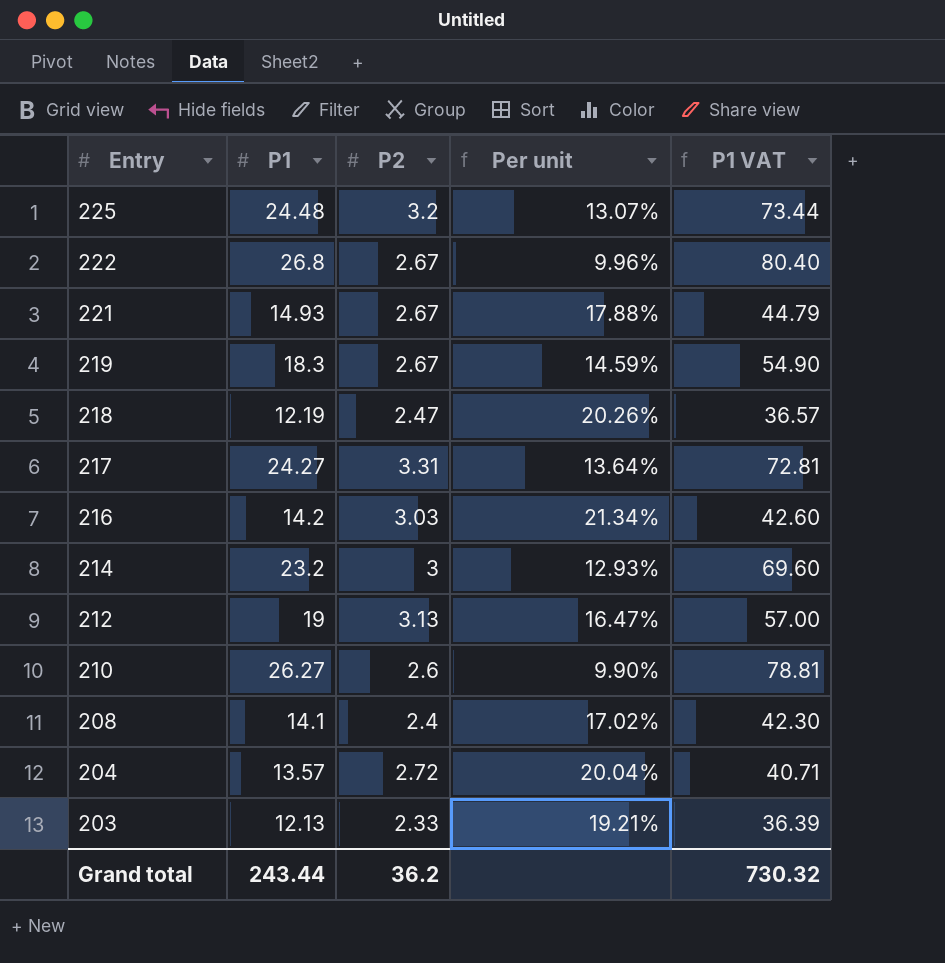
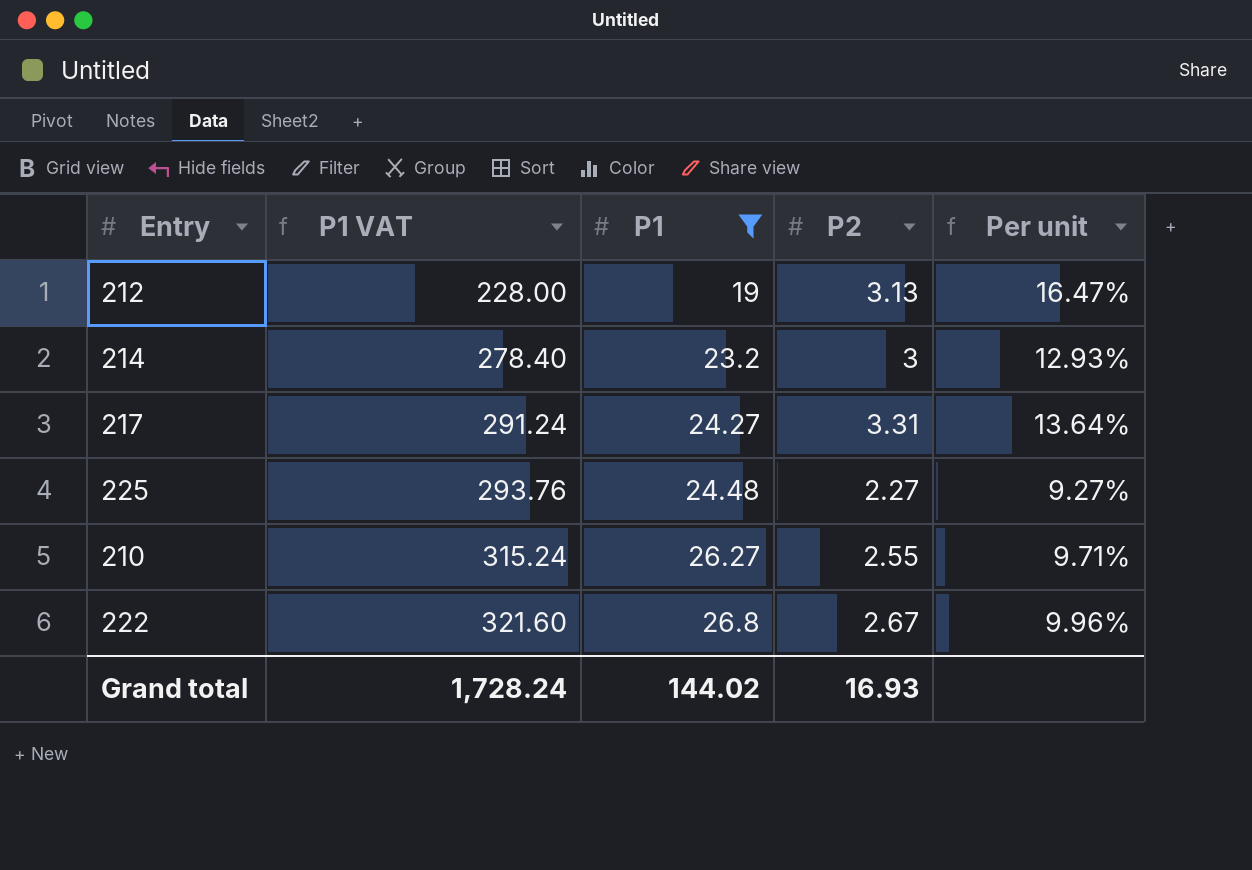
filter: none -> P1 >= 19
row order: Entry descending -> P1 VAT ascending
column P1 VAT | formula: [P1] * 3 -> [P1] * 12
column P1 VAT | position: 5 -> 2
225 | P2: 3.2 -> 2.27
225 | Per unit: 13.07% -> 9.27%
210 | P2: 2.6 -> 2.55
210 | Per unit: 9.90% -> 9.71%
Grand total | P1 VAT: 730.32 -> 1,728.24
Grand total | P1: 243.44 -> 144.02
Grand total | P2: 36.2 -> 16.93

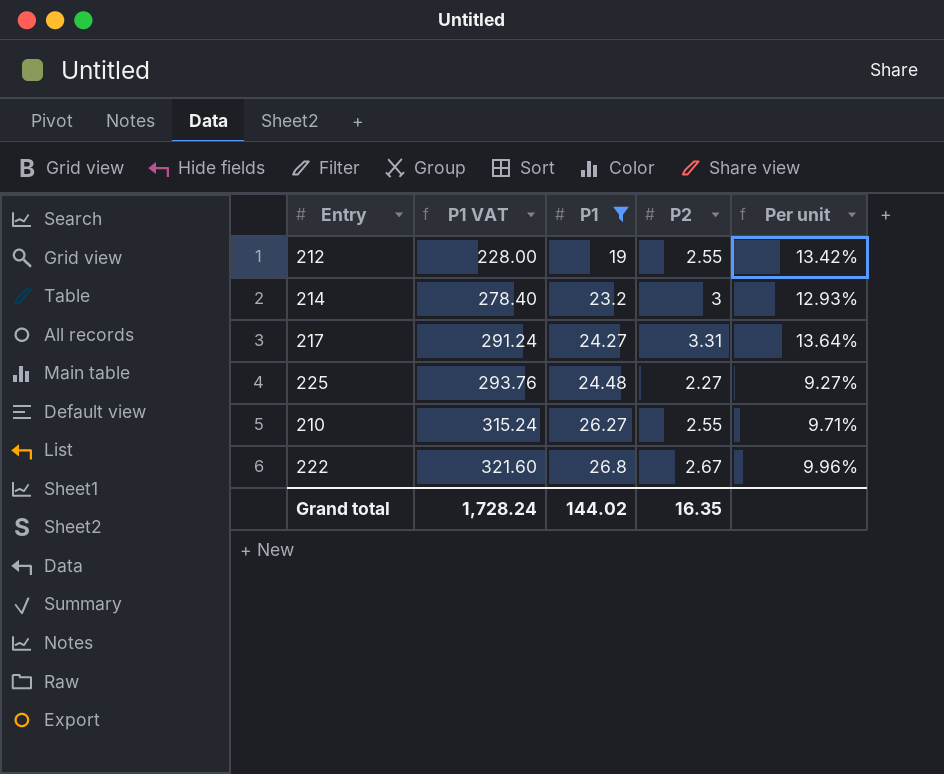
212 | P2: 3.13 -> 2.55
212 | Per unit: 16.47% -> 13.42%
Grand total | P2: 16.93 -> 16.35

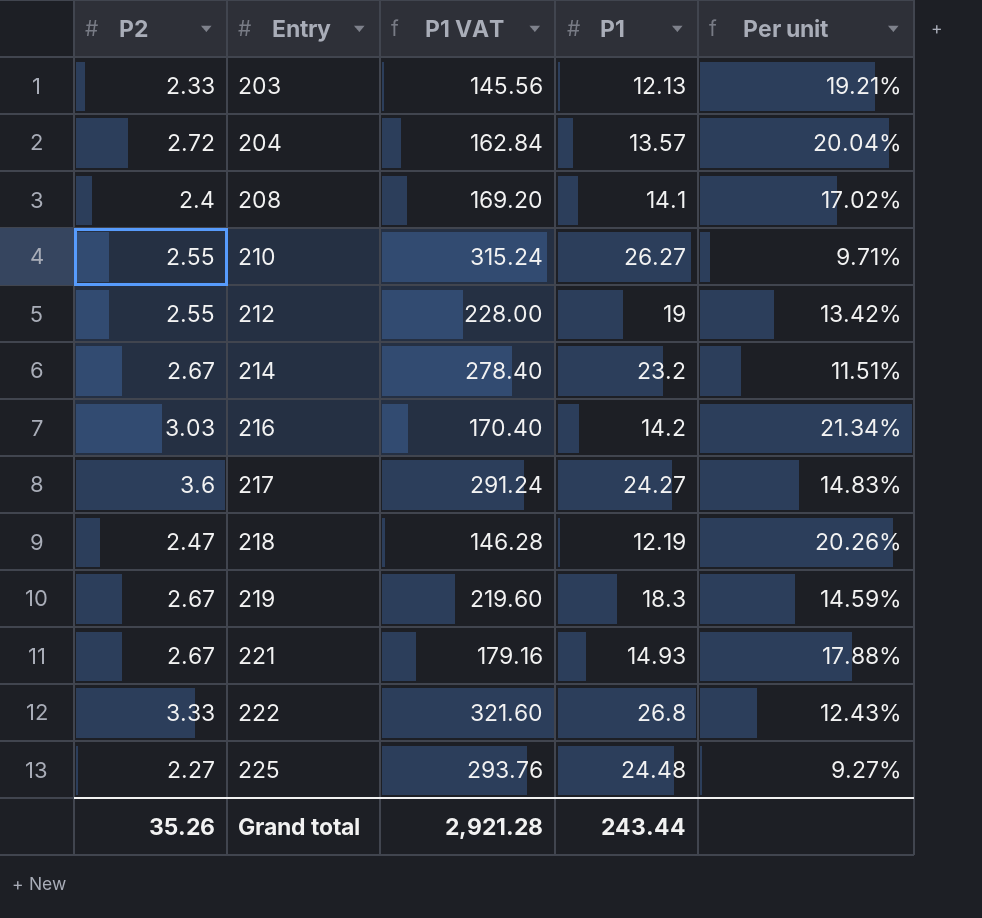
filter: P1 >= 19 -> none
row order: P1 VAT ascending -> Entry ascending
column P2 | position: 4 -> 1
214 | P2: 3 -> 2.67
214 | Per unit: 12.93% -> 11.51%
217 | P2: 3.31 -> 3.6
217 | Per unit: 13.64% -> 14.83%
222 | P2: 2.67 -> 3.33
222 | Per unit: 9.96% -> 12.43%
Grand total | P2: 16.35 -> 35.26
Grand total | P1 VAT: 1,728.24 -> 2,921.28
Grand total | P1: 144.02 -> 243.44

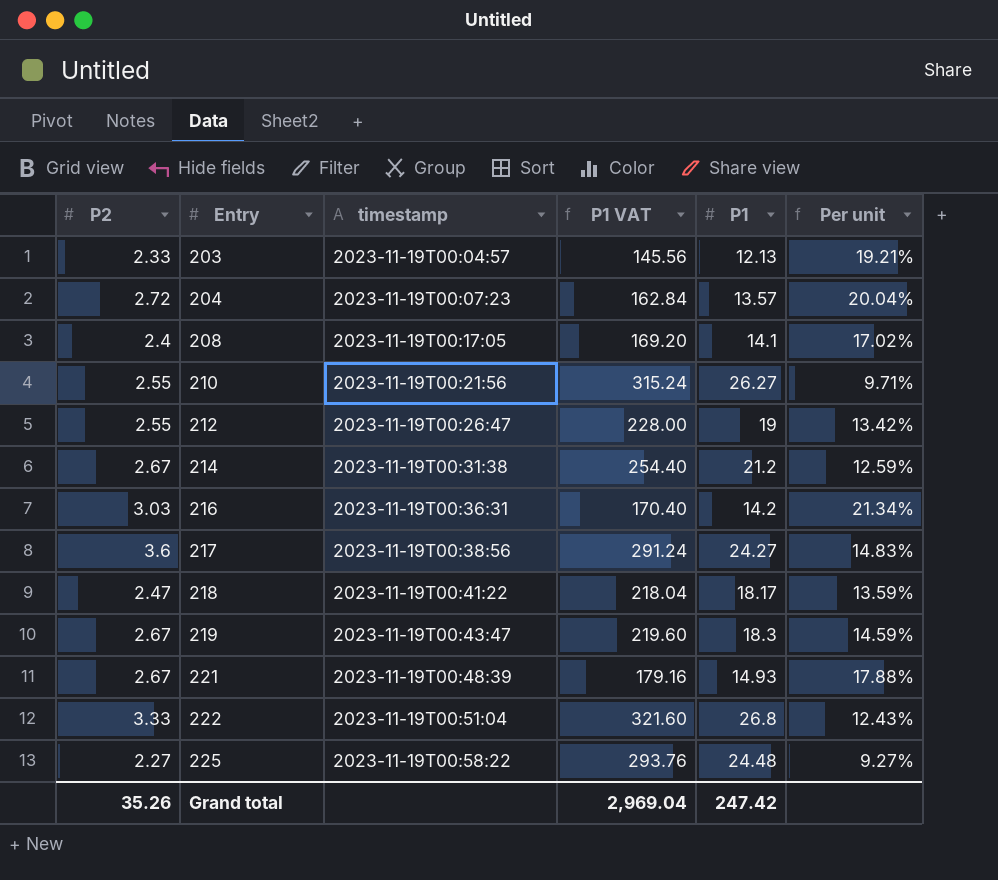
column timestamp | position: none -> 3
214 | P1 VAT: 278.40 -> 254.40
214 | P1: 23.2 -> 21.2
214 | Per unit: 11.51% -> 12.59%
218 | P1 VAT: 146.28 -> 218.04
218 | P1: 12.19 -> 18.17
218 | Per unit: 20.26% -> 13.59%
Grand total | P1 VAT: 2,921.28 -> 2,969.04
Grand total | P1: 243.44 -> 247.42

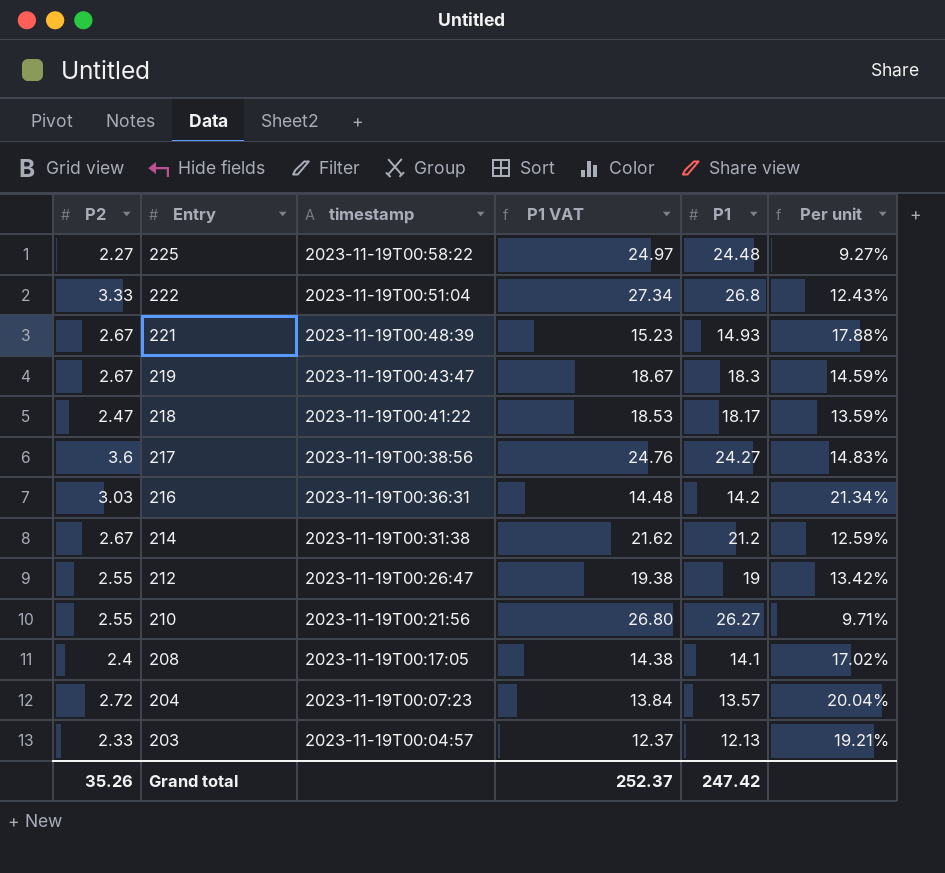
row order: Entry ascending -> Entry descending
column P1 VAT | formula: [P1] * 12 -> [P1] * 1.02
Grand total | P1 VAT: 2,969.04 -> 252.37

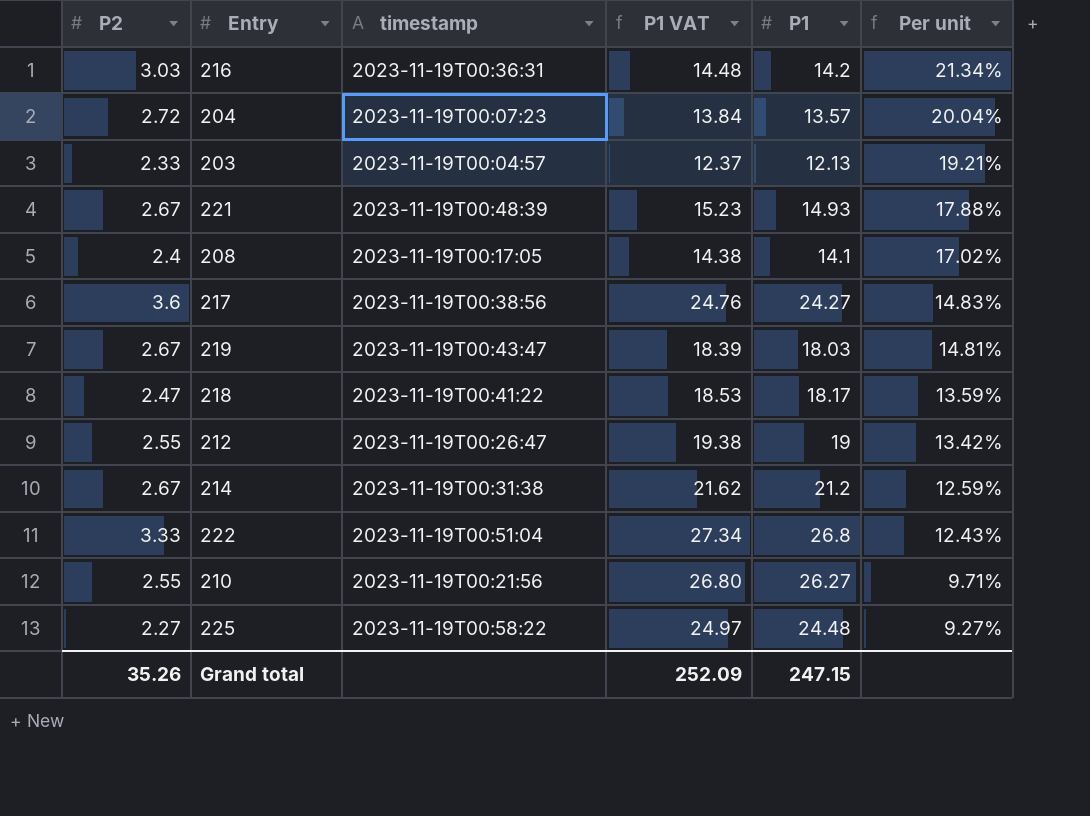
row order: Entry descending -> Per unit descending
219 | P1 VAT: 18.67 -> 18.39
219 | P1: 18.3 -> 18.03
219 | Per unit: 14.59% -> 14.81%
Grand total | P1 VAT: 252.37 -> 252.09
Grand total | P1: 247.42 -> 247.15

